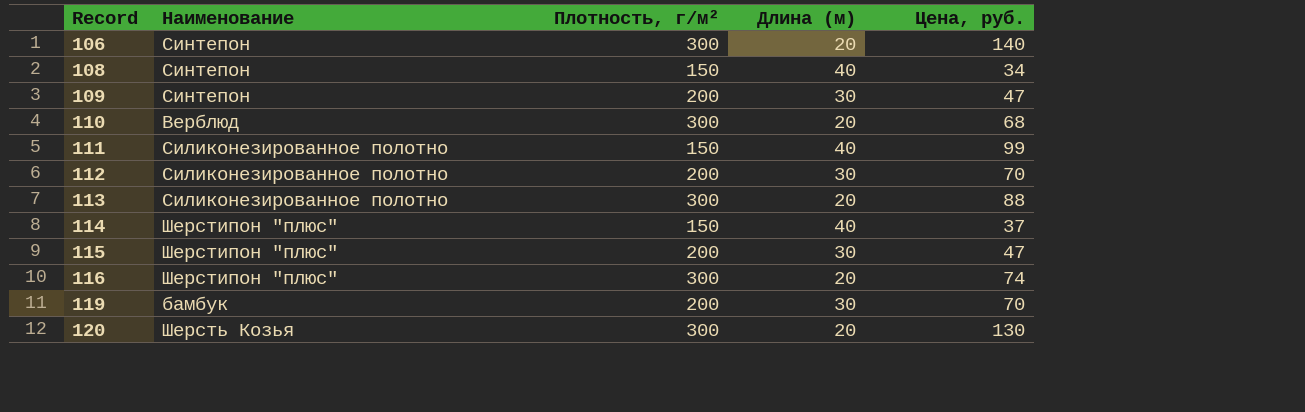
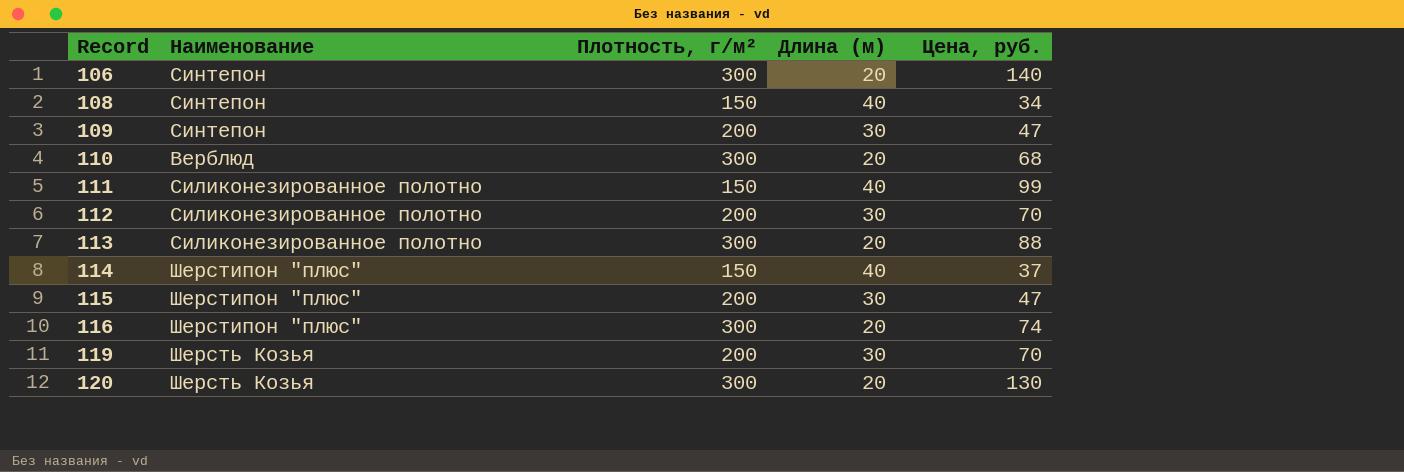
119 | Наименование: бамбук -> Шерсть Козья

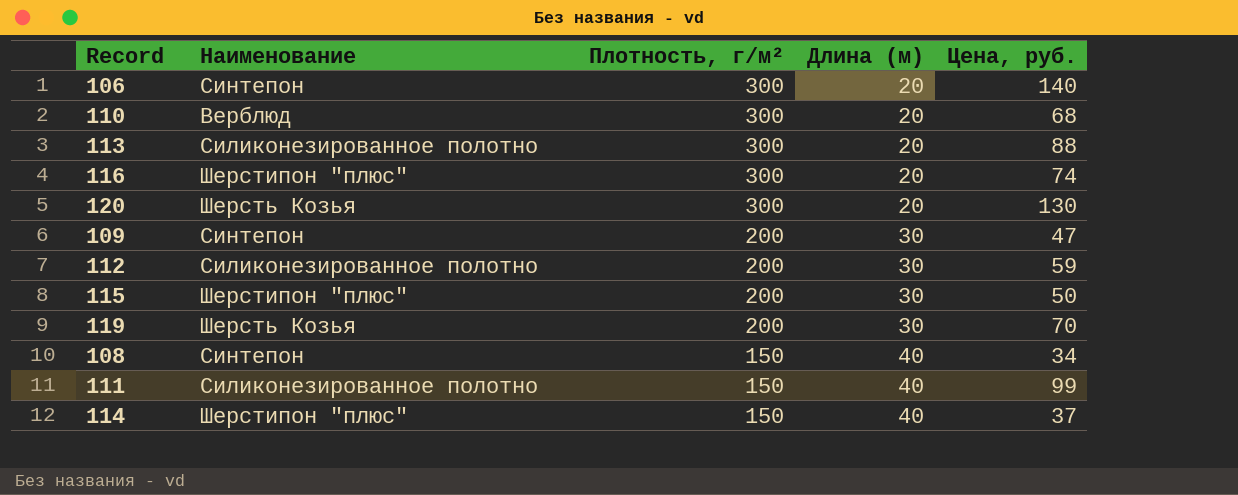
row order: Record ascending -> Плотность, г/м² descending
112 | Цена, руб.: 70 -> 59
115 | Цена, руб.: 47 -> 50

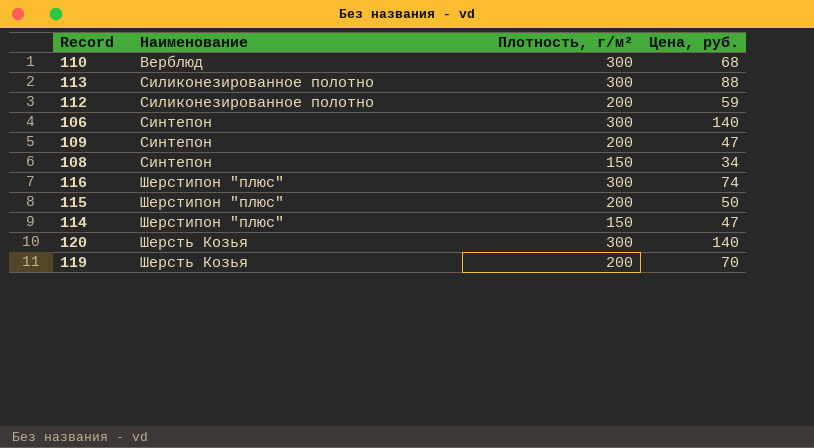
row order: Плотность, г/м² descending -> Наименование ascending
column Длина (м) | position: 4 -> none
row 111: Силиконезированное полотно | 150 | 40 | 99 -> none
114 | Цена, руб.: 37 -> 47
120 | Цена, руб.: 130 -> 140

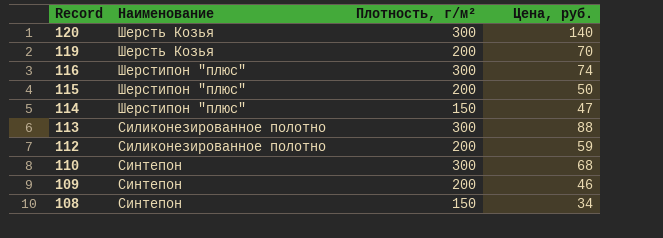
row order: Наименование ascending -> Record descending
row 106: Синтепон | 300 | 140 -> none
110 | Наименование: Верблюд -> Синтепон
109 | Цена, руб.: 47 -> 46

